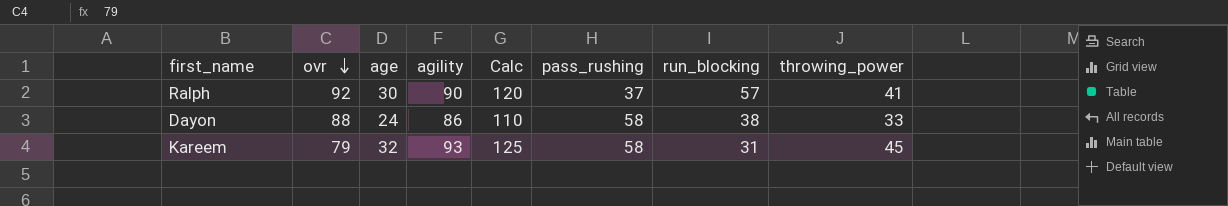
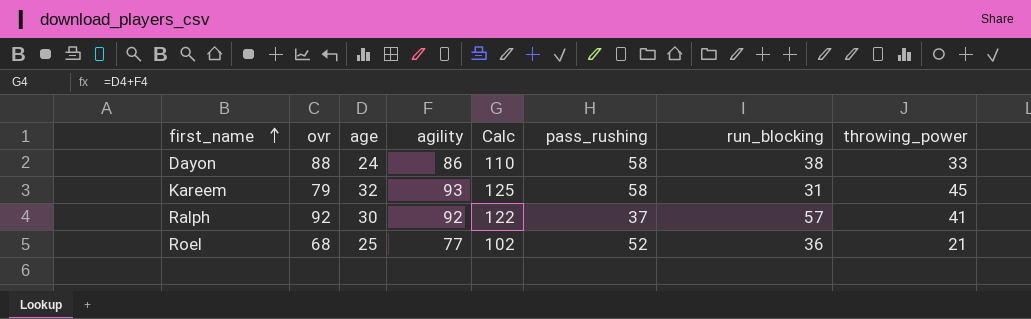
row order: ovr descending -> first_name ascending
Ralph | agility: 90 -> 92
Ralph | Calc: 120 -> 122
row Roel: none -> 68 | 25 | 77 | 102 | 52 | 36 | 21

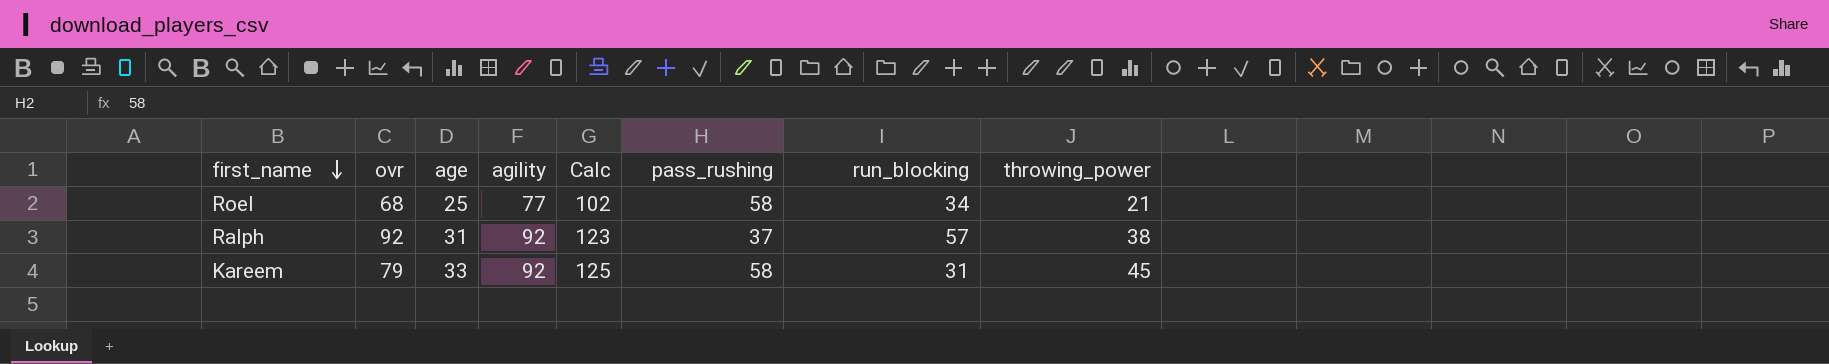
row order: first_name ascending -> first_name descending
row Dayon: 88 | 24 | 86 | 110 | 58 | 38 | 33 -> none
Roel | pass_rushing: 52 -> 58
Roel | run_blocking: 36 -> 34
Ralph | age: 30 -> 31
Ralph | Calc: 122 -> 123
Ralph | throwing_power: 41 -> 38
Kareem | age: 32 -> 33
Kareem | agility: 93 -> 92

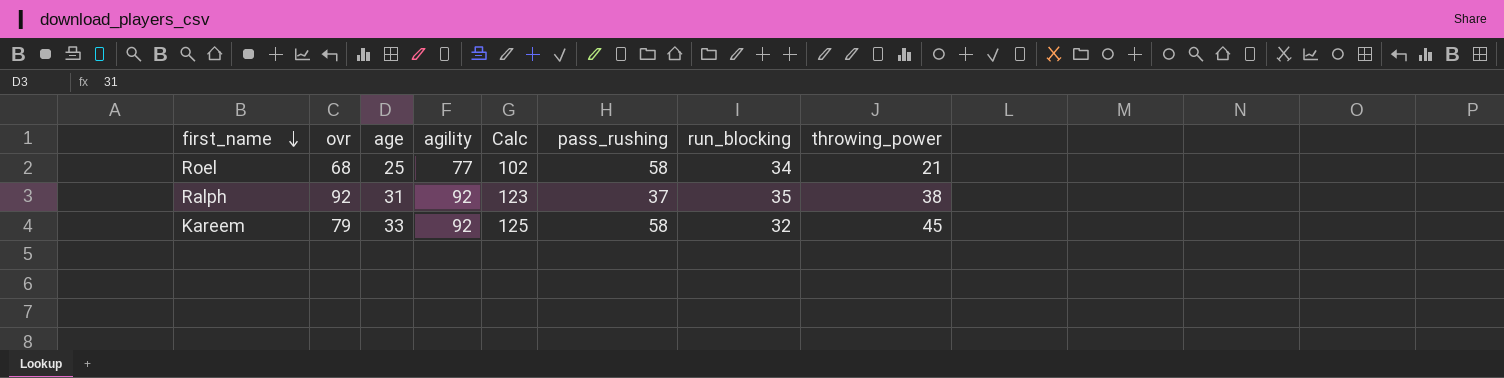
Ralph | run_blocking: 57 -> 35
Kareem | run_blocking: 31 -> 32

